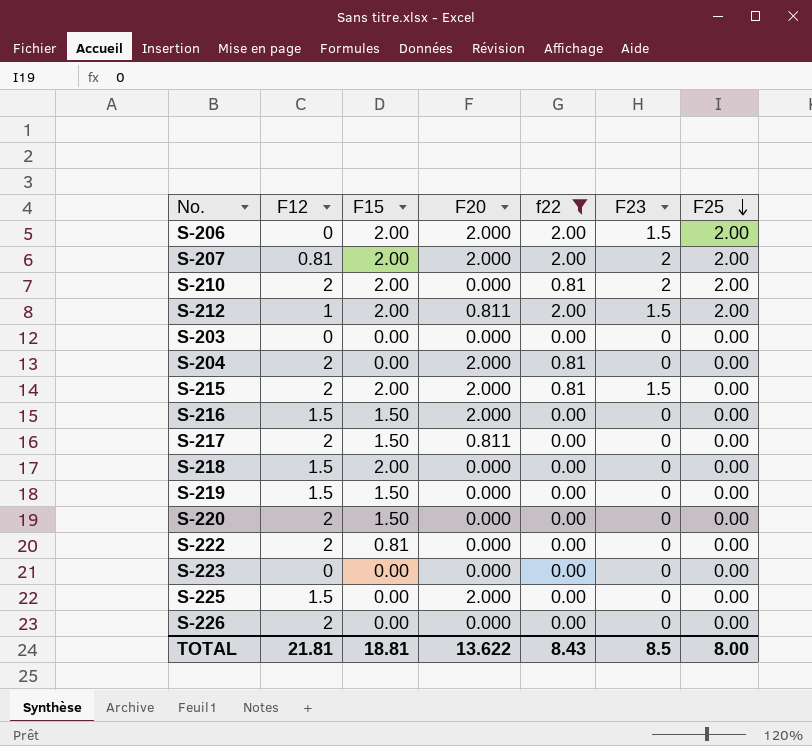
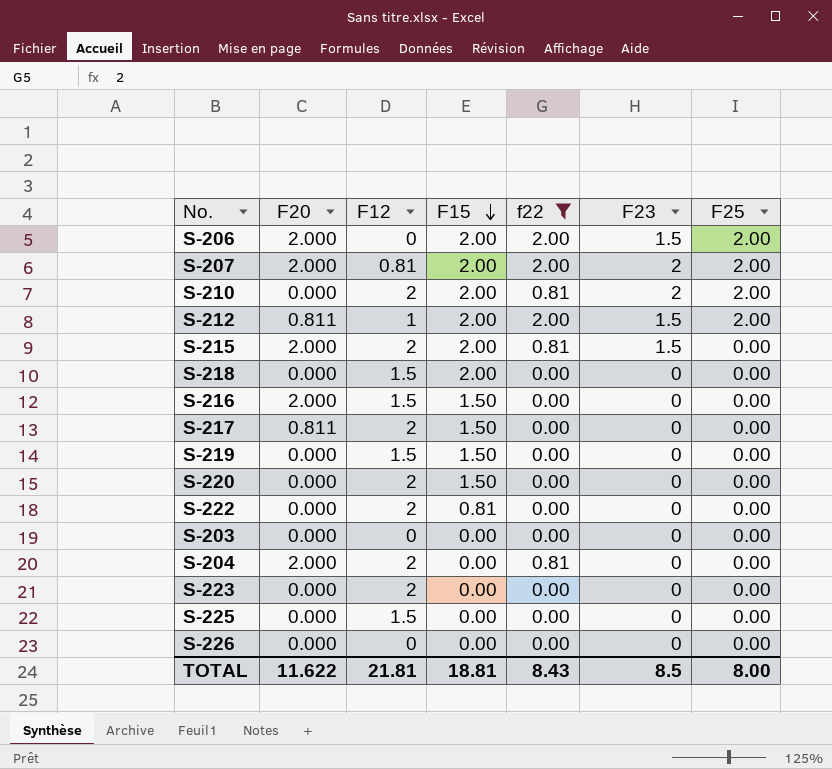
row order: F25 descending -> F15 descending
column F20 | position: 4 -> 2
S-223 | F12: 0 -> 2
S-225 | F20: 2.000 -> 0.000
S-226 | F12: 2 -> 0
TOTAL | F20: 13.622 -> 11.622

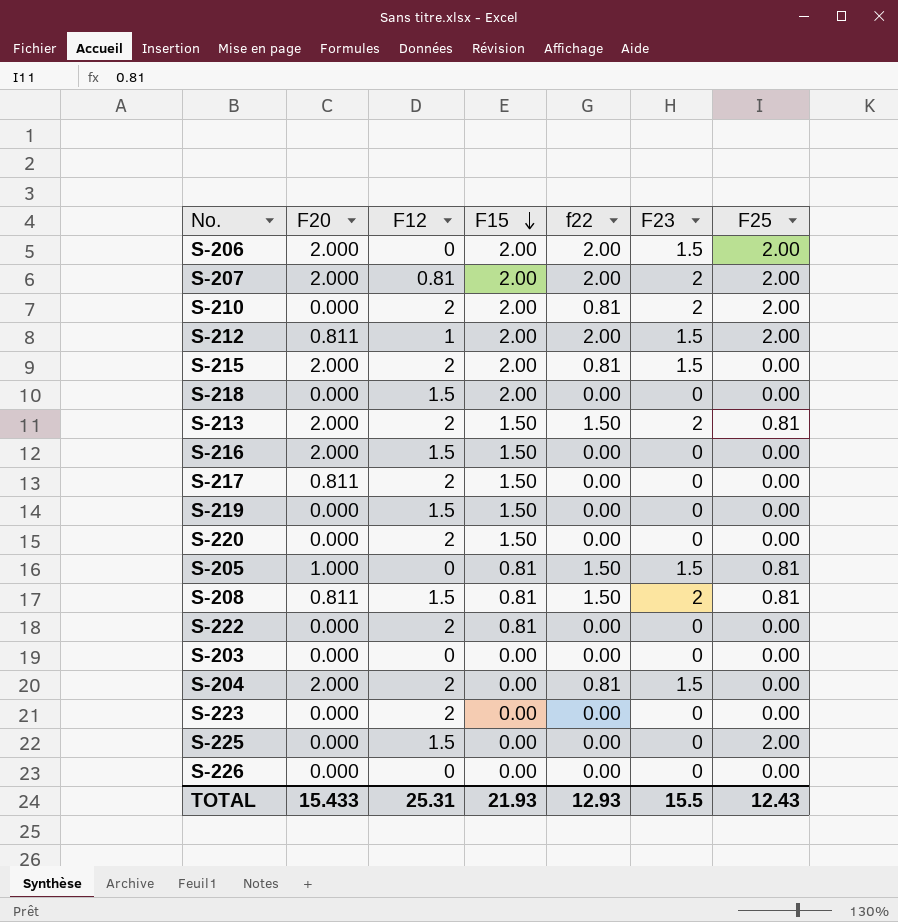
filter: f22 != 1.50 -> none
S-204 | F23: 0 -> 1.5
S-225 | F25: 0.00 -> 2.00
TOTAL | F20: 11.622 -> 15.433
TOTAL | F12: 21.81 -> 25.31
TOTAL | F15: 18.81 -> 21.93
TOTAL | f22: 8.43 -> 12.93
TOTAL | F23: 8.5 -> 15.5
TOTAL | F25: 8.00 -> 12.43

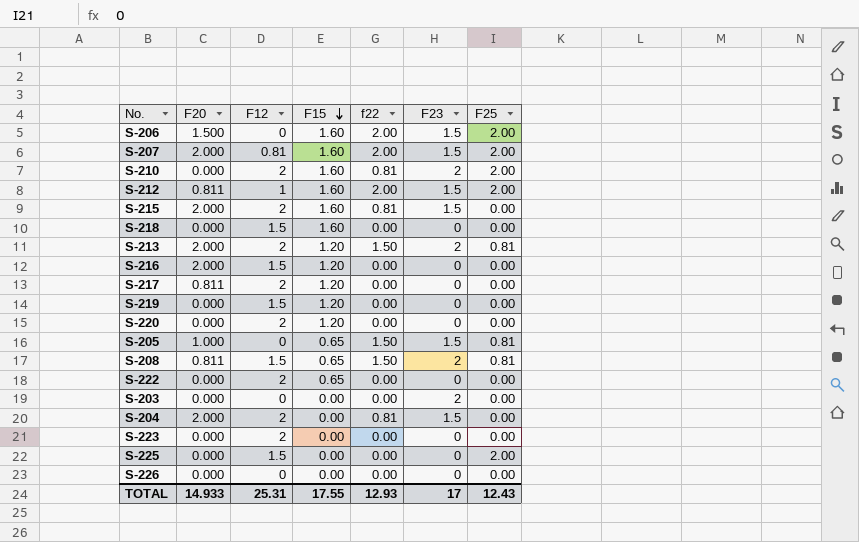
S-206 | F20: 2.000 -> 1.500
S-206 | F15: 2.00 -> 1.60
S-207 | F15: 2.00 -> 1.60
S-207 | F23: 2 -> 1.5
S-210 | F15: 2.00 -> 1.60
S-212 | F15: 2.00 -> 1.60
S-215 | F15: 2.00 -> 1.60
S-218 | F15: 2.00 -> 1.60
S-213 | F15: 1.50 -> 1.20
S-216 | F15: 1.50 -> 1.20
S-217 | F15: 1.50 -> 1.20
S-219 | F15: 1.50 -> 1.20
S-220 | F15: 1.50 -> 1.20
S-205 | F15: 0.81 -> 0.65
S-208 | F15: 0.81 -> 0.65
S-222 | F15: 0.81 -> 0.65
S-203 | F23: 0 -> 2
TOTAL | F20: 15.433 -> 14.933
TOTAL | F15: 21.93 -> 17.55
TOTAL | F23: 15.5 -> 17

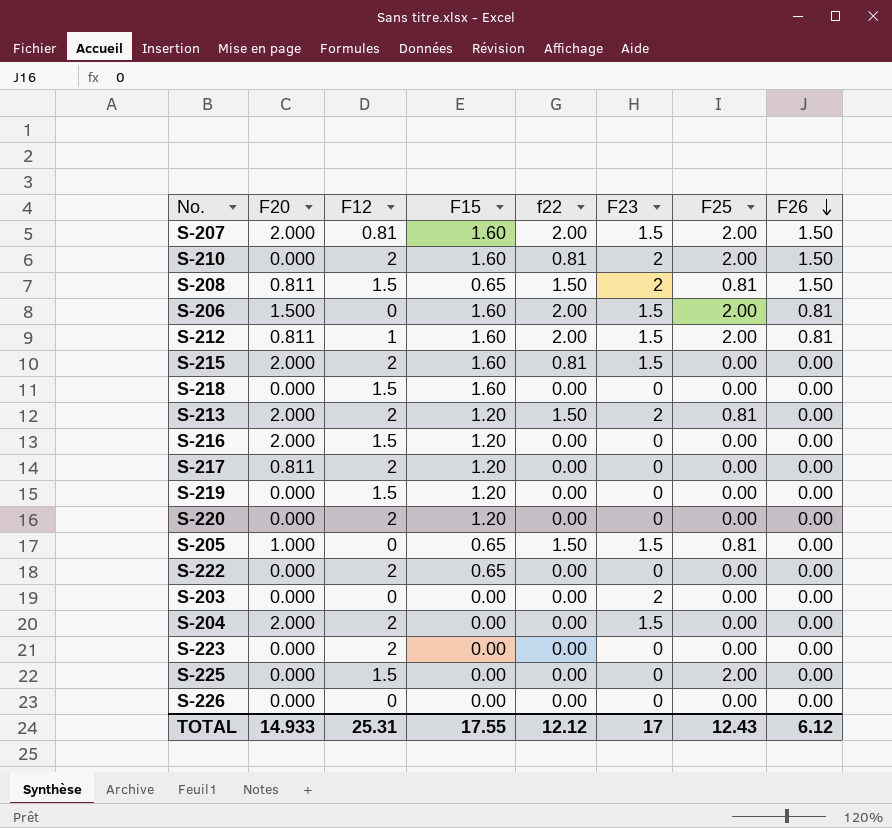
row order: F15 descending -> F26 descending
column F26 | position: none -> 8
S-204 | f22: 0.81 -> 0.00
TOTAL | f22: 12.93 -> 12.12

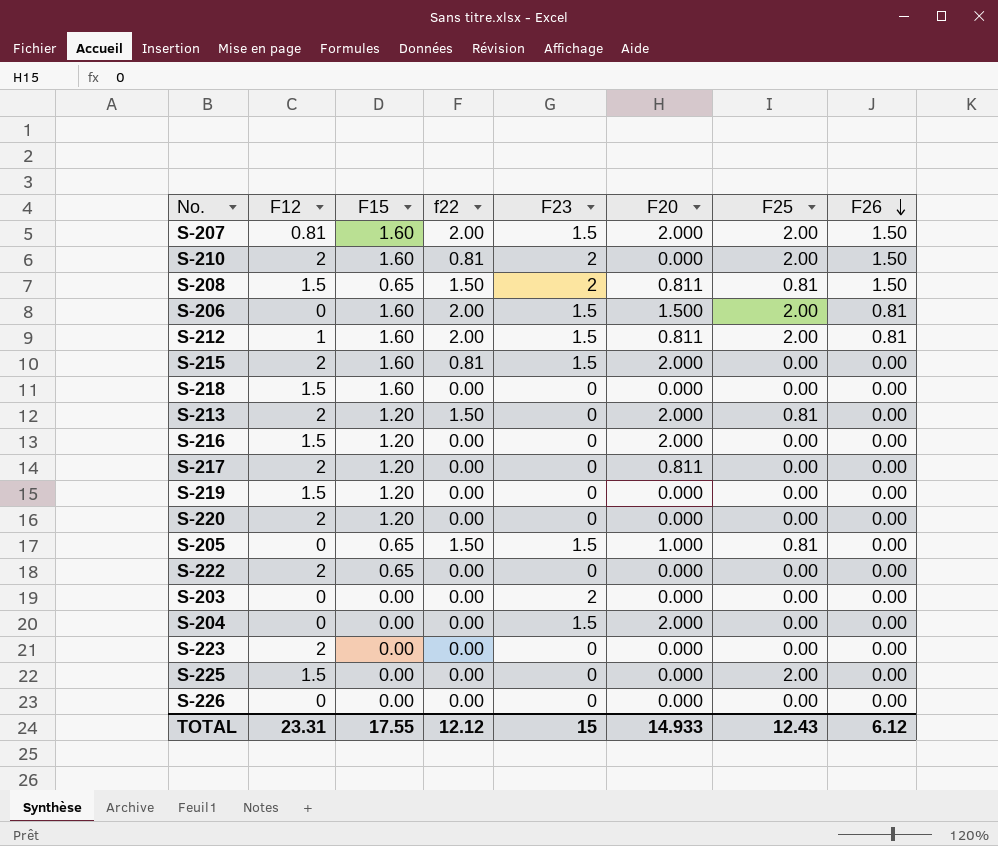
column F20 | position: 2 -> 6
S-213 | F23: 2 -> 0
S-204 | F12: 2 -> 0
TOTAL | F12: 25.31 -> 23.31
TOTAL | F23: 17 -> 15

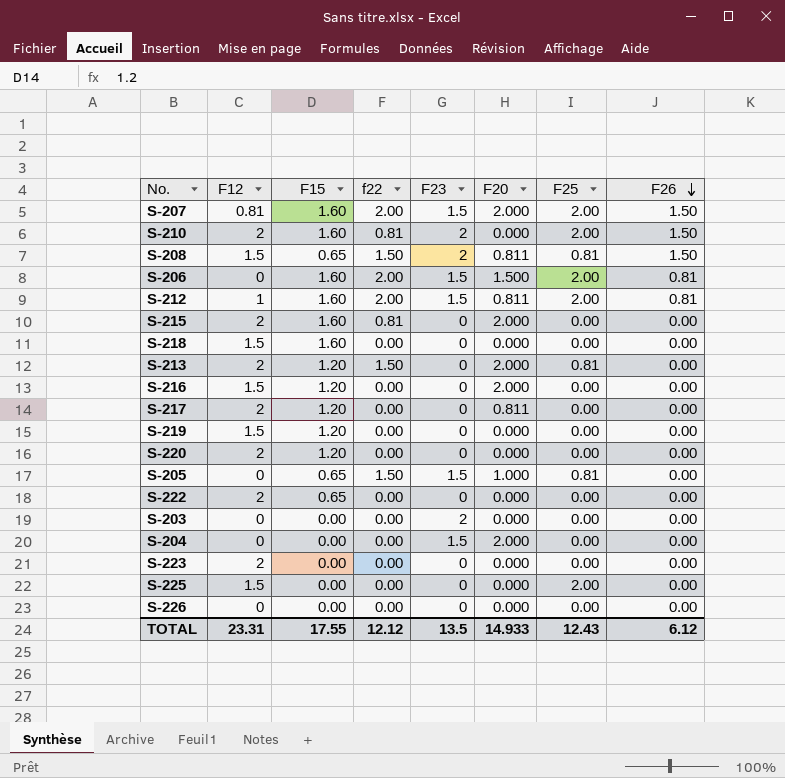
S-215 | F23: 1.5 -> 0
TOTAL | F23: 15 -> 13.5

